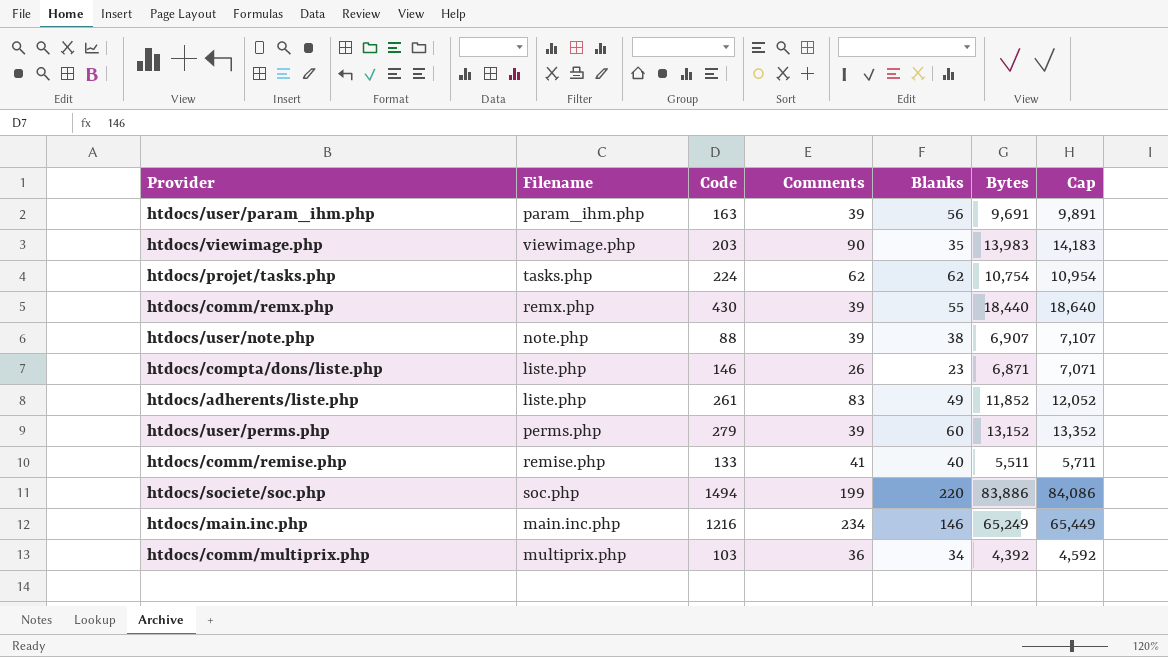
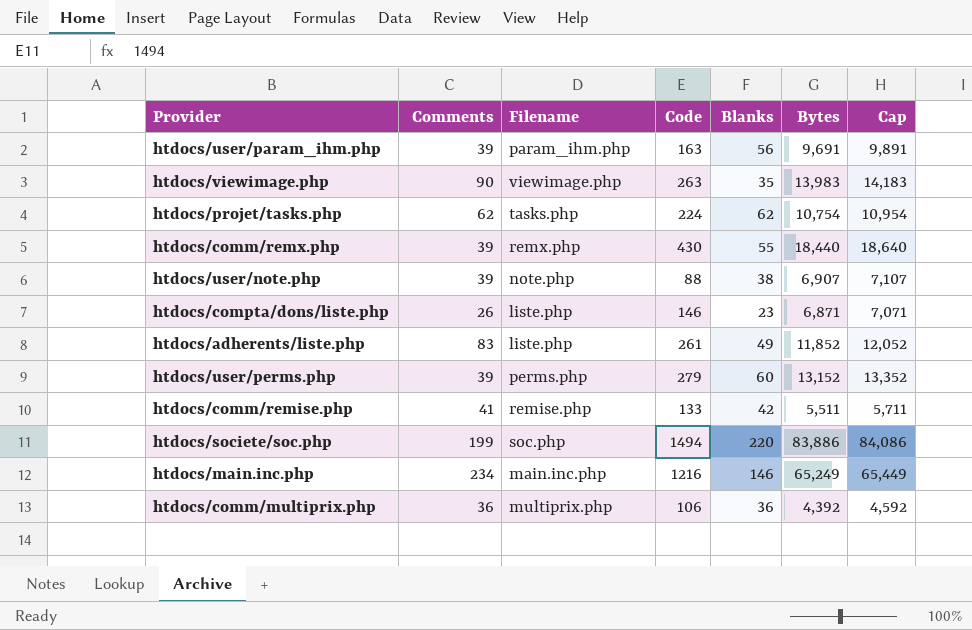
column Comments | position: 4 -> 2
htdocs/viewimage.php | Code: 203 -> 263
htdocs/comm/remise.php | Blanks: 40 -> 42
htdocs/comm/multiprix.php | Code: 103 -> 106
htdocs/comm/multiprix.php | Blanks: 34 -> 36

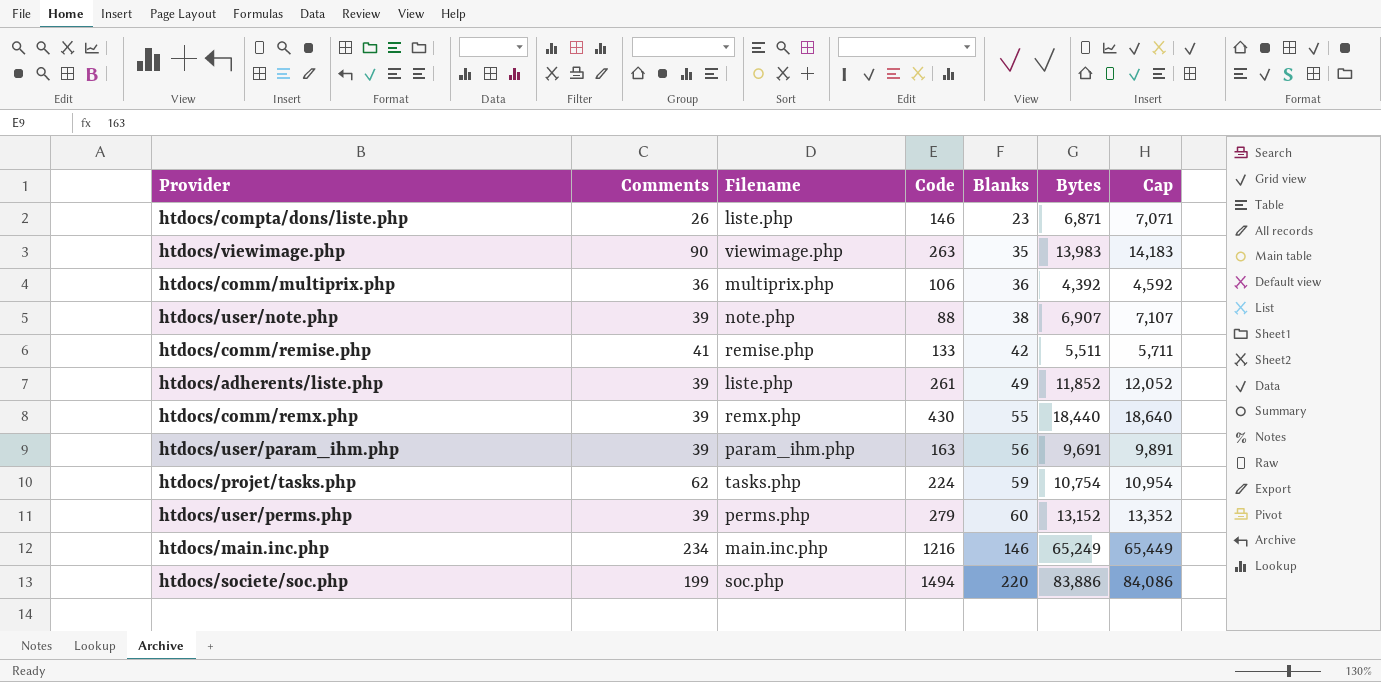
row order: none -> Blanks ascending
htdocs/adherents/liste.php | Comments: 83 -> 39
htdocs/projet/tasks.php | Blanks: 62 -> 59

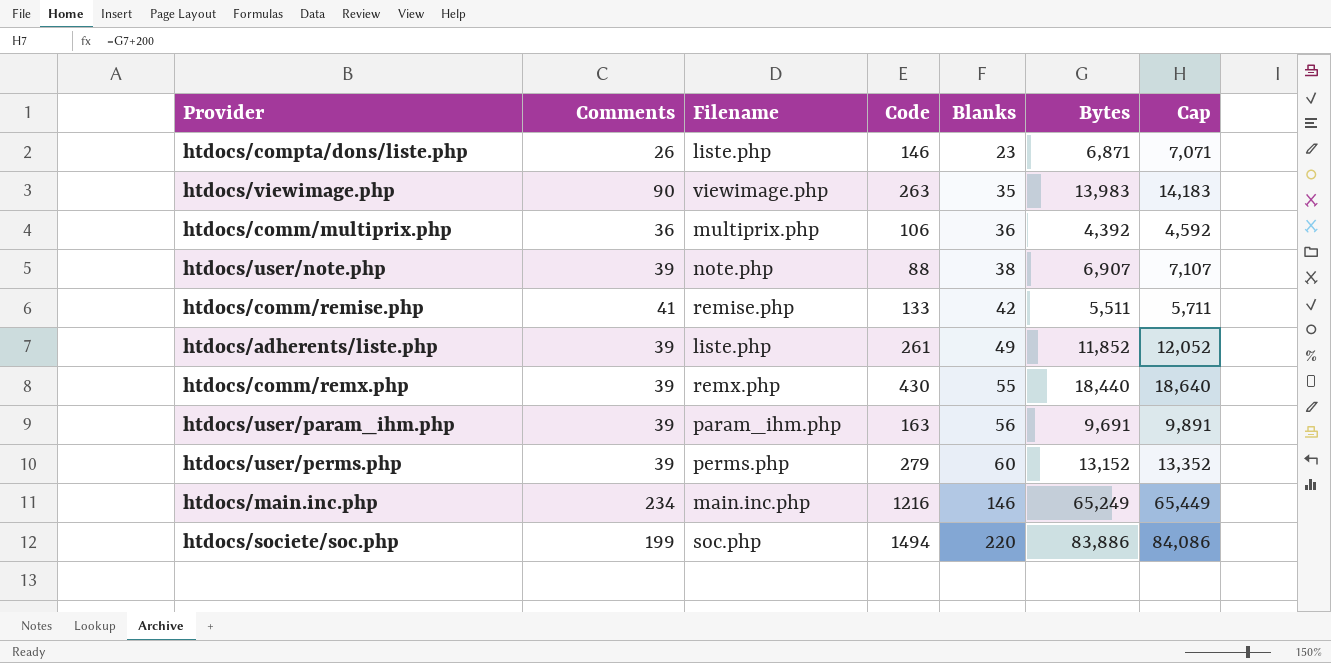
row htdocs/projet/tasks.php: 62 | tasks.php | 224 | 59 | 10,754 | 10,954 -> none

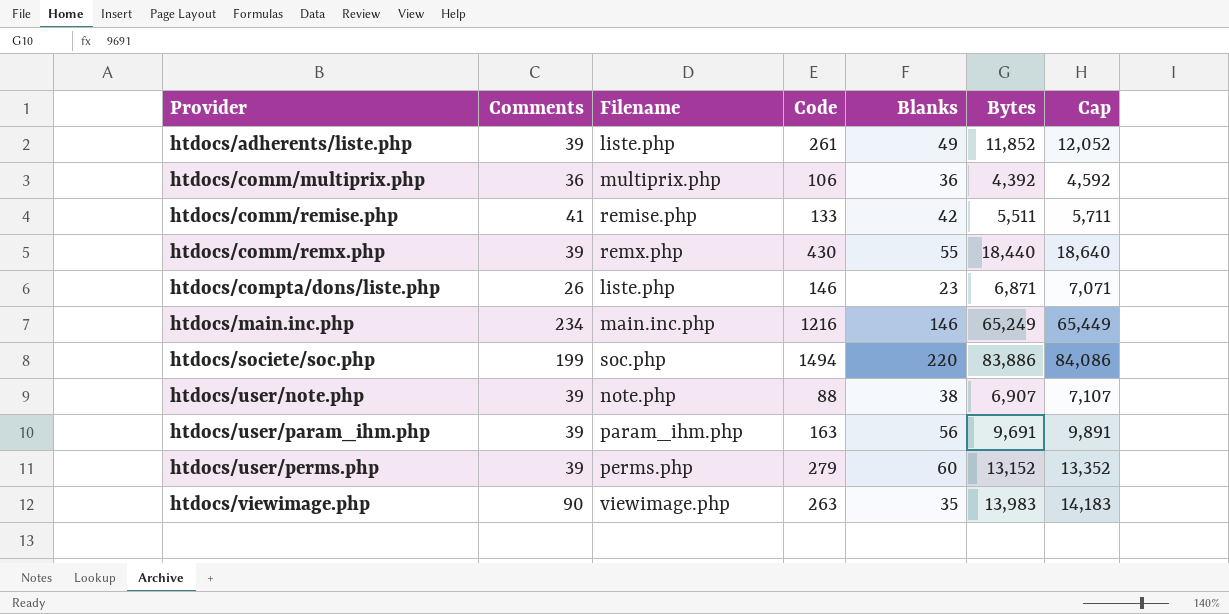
row order: Blanks ascending -> Provider ascending

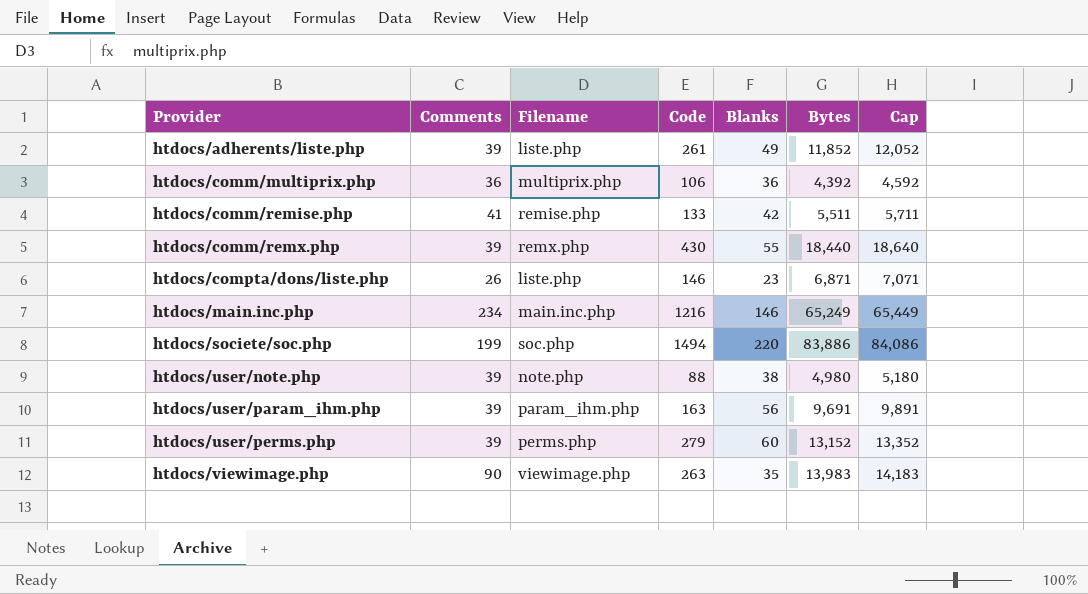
htdocs/user/note.php | Bytes: 6,907 -> 4,980
htdocs/user/note.php | Cap: 7,107 -> 5,180

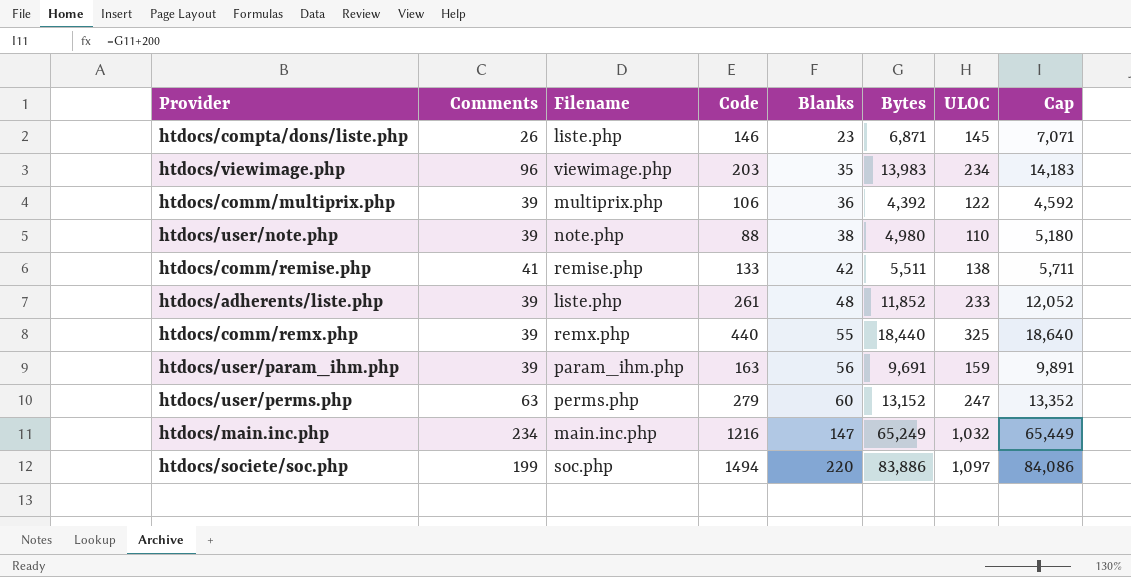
row order: Provider ascending -> Blanks ascending
column ULOC | position: none -> 7
htdocs/viewimage.php | Comments: 90 -> 96
htdocs/viewimage.php | Code: 263 -> 203
htdocs/comm/multiprix.php | Comments: 36 -> 39
htdocs/adherents/liste.php | Blanks: 49 -> 48
htdocs/comm/remx.php | Code: 430 -> 440
htdocs/user/perms.php | Comments: 39 -> 63
htdocs/main.inc.php | Blanks: 146 -> 147

